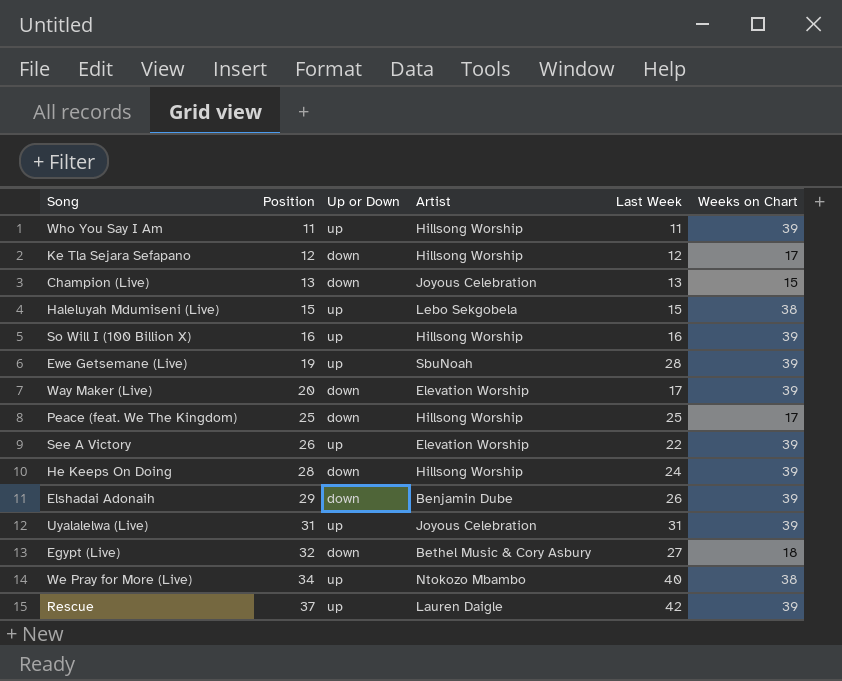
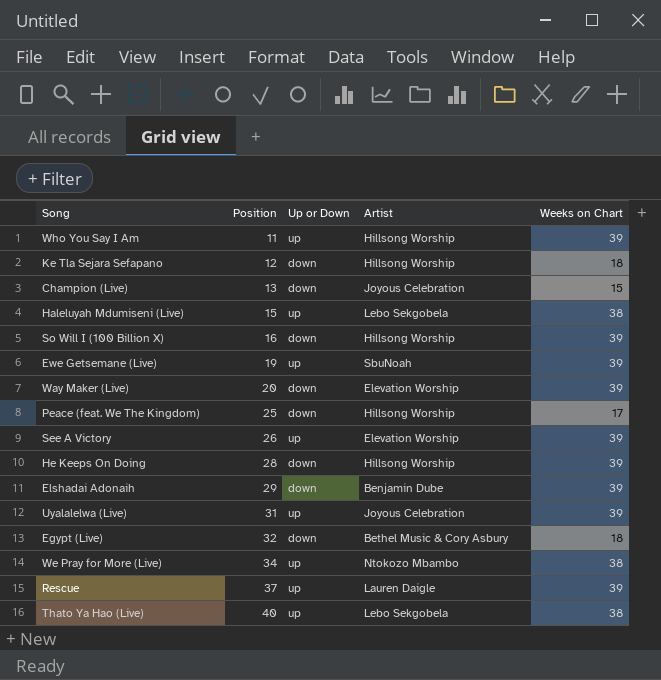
column Last Week | position: 5 -> none
Ke Tla Sejara Sefapano | Weeks on Chart: 17 -> 18
So Will I (100 Billion X) | Up or Down: up -> down
row Thato Ya Hao (Live): none -> 40 | up | Lebo Sekgobela | 38

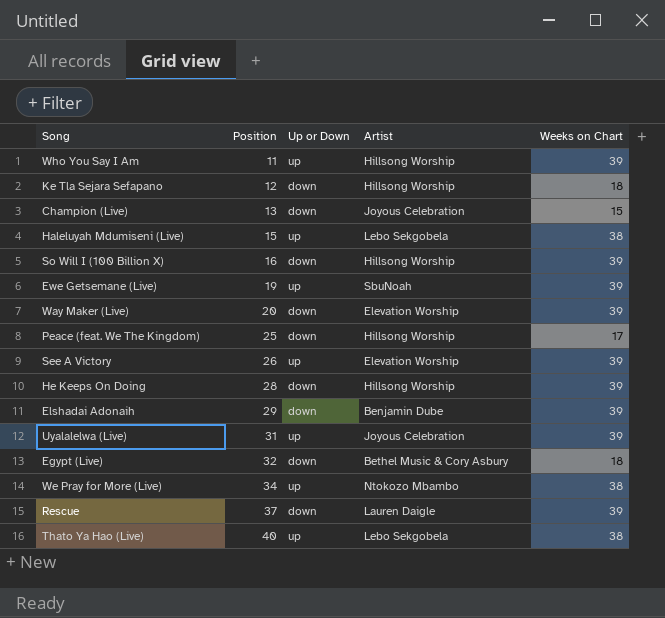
Rescue | Up or Down: up -> down

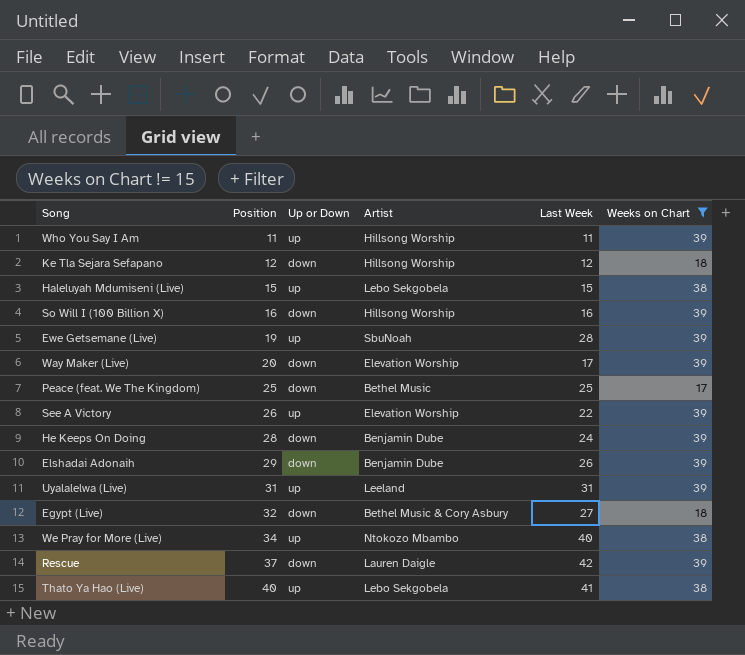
filter: none -> Weeks on Chart != 15
column Last Week | position: none -> 5
Peace (feat. We The Kingdom) | Artist: Hillsong Worship -> Bethel Music
He Keeps On Doing | Artist: Hillsong Worship -> Benjamin Dube
Uyalalelwa (Live) | Artist: Joyous Celebration -> Leeland

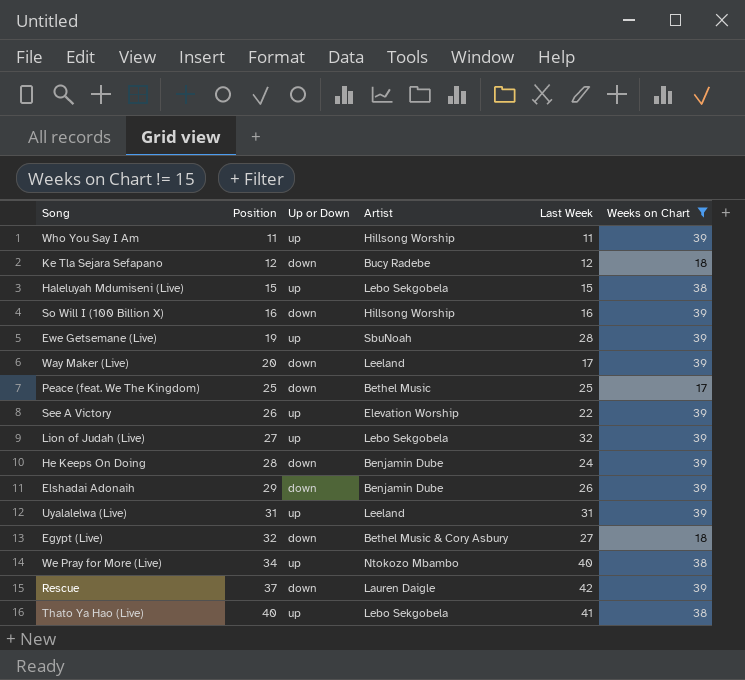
Ke Tla Sejara Sefapano | Artist: Hillsong Worship -> Bucy Radebe
Way Maker (Live) | Artist: Elevation Worship -> Leeland
row Lion of Judah (Live): none -> 27 | up | Lebo Sekgobela | 32 | 39

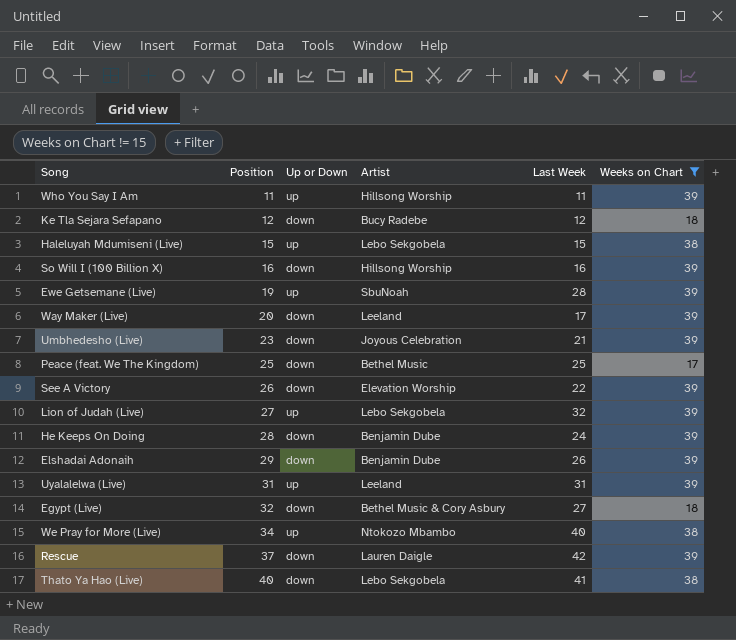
row Umbhedesho (Live): none -> 23 | down | Joyous Celebration | 21 | 39
See A Victory | Up or Down: up -> down
Thato Ya Hao (Live) | Up or Down: up -> down

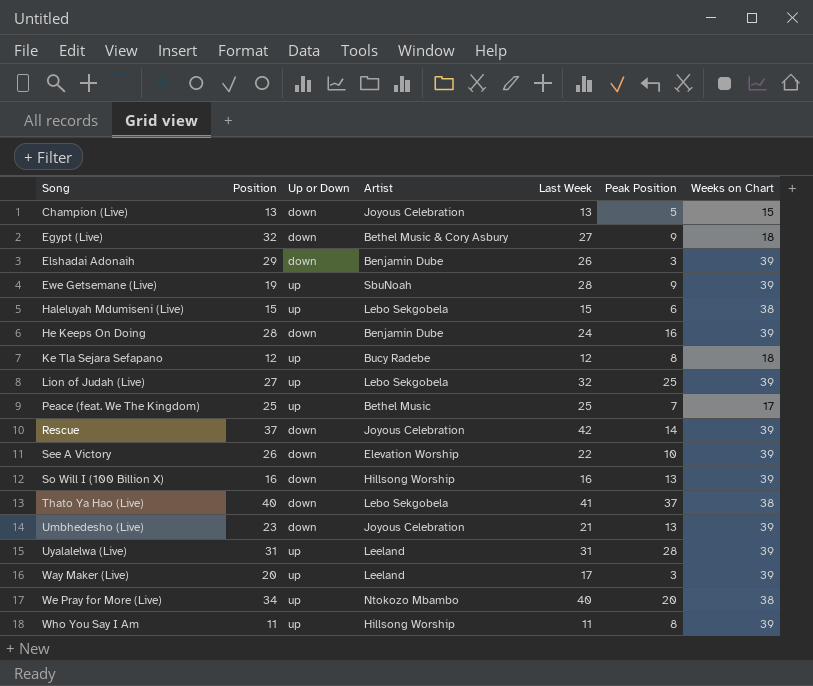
filter: Weeks on Chart != 15 -> none
row order: Position ascending -> Song ascending
column Peak Position | position: none -> 6
Ke Tla Sejara Sefapano | Up or Down: down -> up
Peace (feat. We The Kingdom) | Up or Down: down -> up
Rescue | Artist: Lauren Daigle -> Joyous Celebration
Way Maker (Live) | Up or Down: down -> up

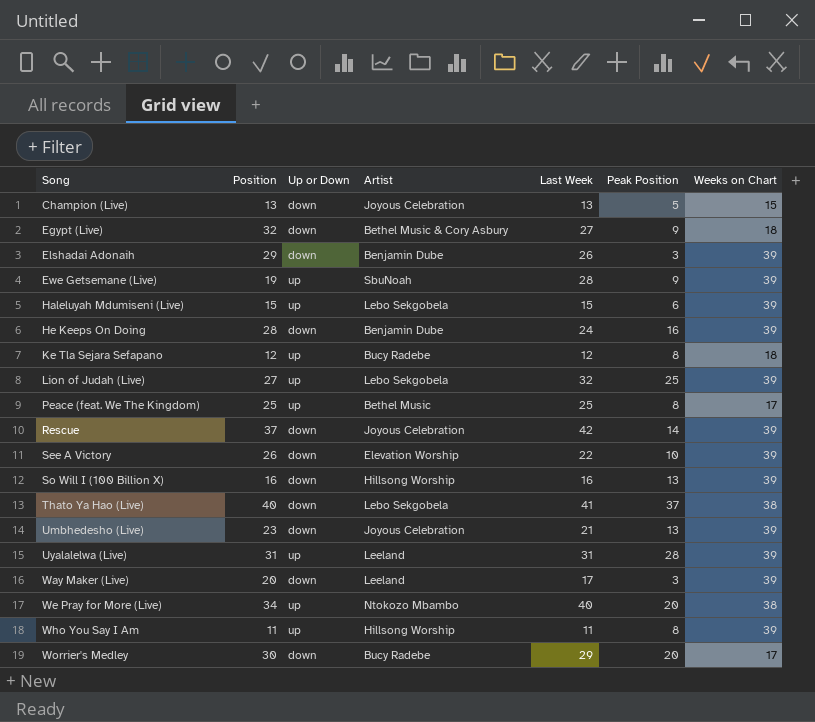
Haleluyah Mdumiseni (Live) | Weeks on Chart: 38 -> 39
Peace (feat. We The Kingdom) | Peak Position: 7 -> 8
Way Maker (Live) | Up or Down: up -> down
row Worrier's Medley: none -> 30 | down | Bucy Radebe | 29 | 20 | 17

